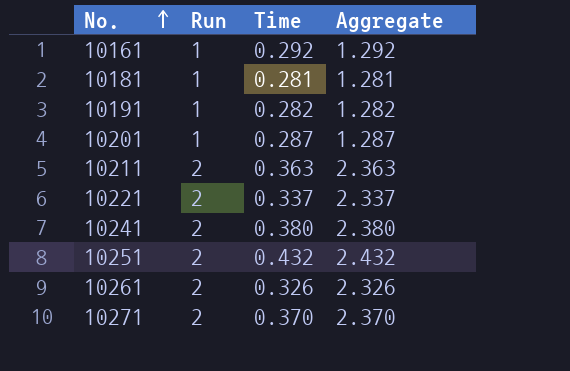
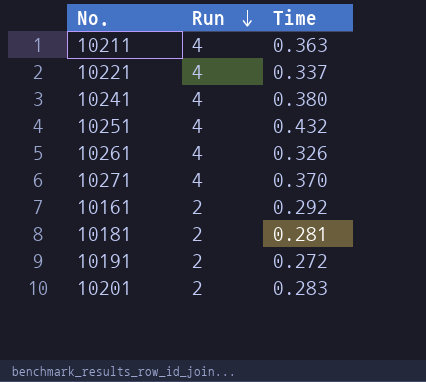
row order: No. ascending -> Run descending
column Aggregate | formula: [Run] + [Time] -> none
10211 | Run: 2 -> 4
10221 | Run: 2 -> 4
10241 | Run: 2 -> 4
10251 | Run: 2 -> 4
10261 | Run: 2 -> 4
10271 | Run: 2 -> 4
10161 | Run: 1 -> 2
10181 | Run: 1 -> 2
10191 | Run: 1 -> 2
10191 | Time: 0.282 -> 0.272
10201 | Run: 1 -> 2
10201 | Time: 0.287 -> 0.283

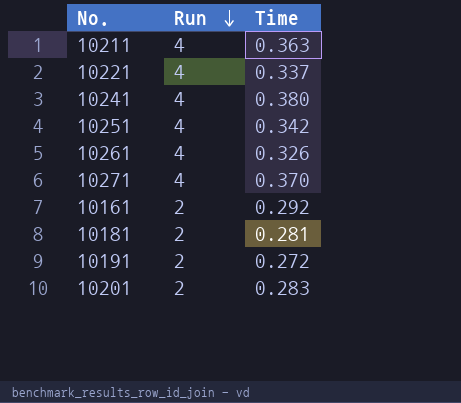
10251 | Time: 0.432 -> 0.342

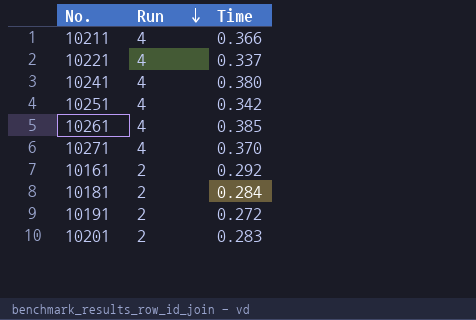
10211 | Time: 0.363 -> 0.366
10261 | Time: 0.326 -> 0.385
10181 | Time: 0.281 -> 0.284

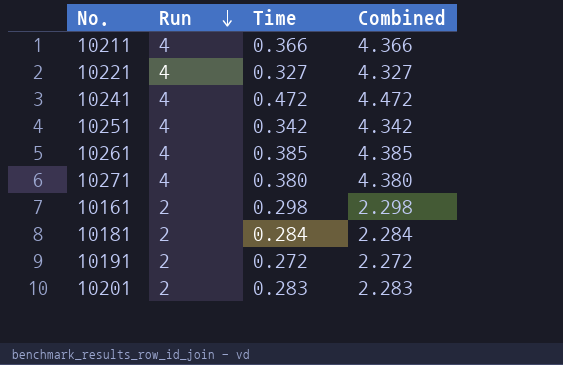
column Combined | formula: none -> [Run] + [Time]
10221 | Time: 0.337 -> 0.327
10241 | Time: 0.380 -> 0.472
10271 | Time: 0.370 -> 0.380
10161 | Time: 0.292 -> 0.298

